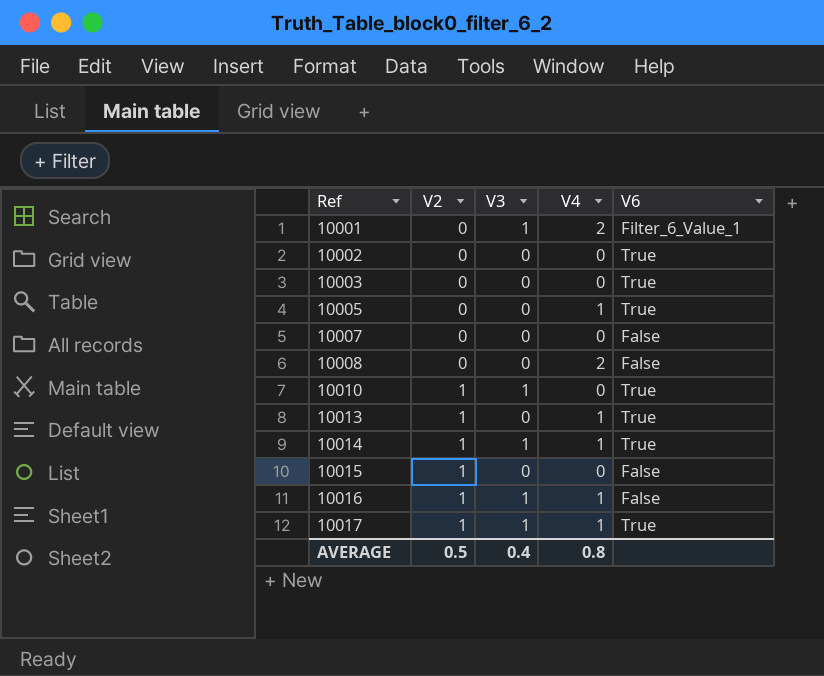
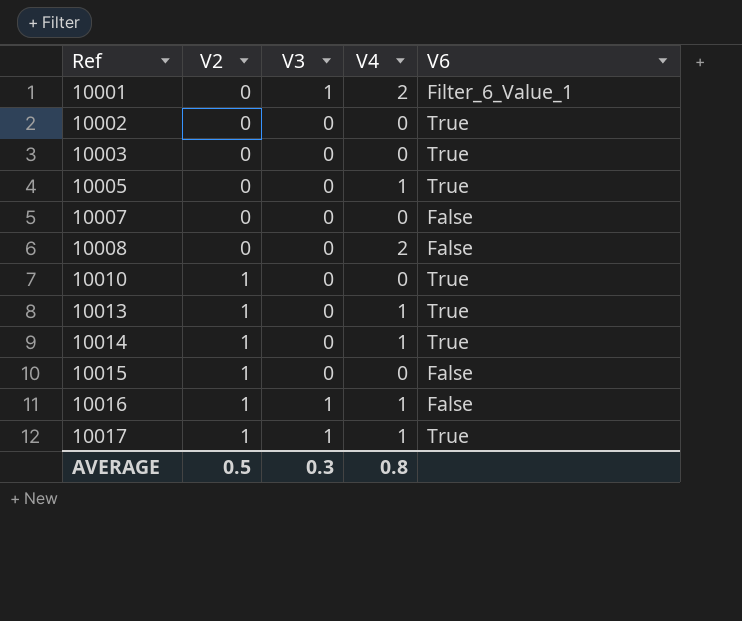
10010 | V3: 1 -> 0
10014 | V3: 1 -> 0
AVERAGE | V3: 0.4 -> 0.3

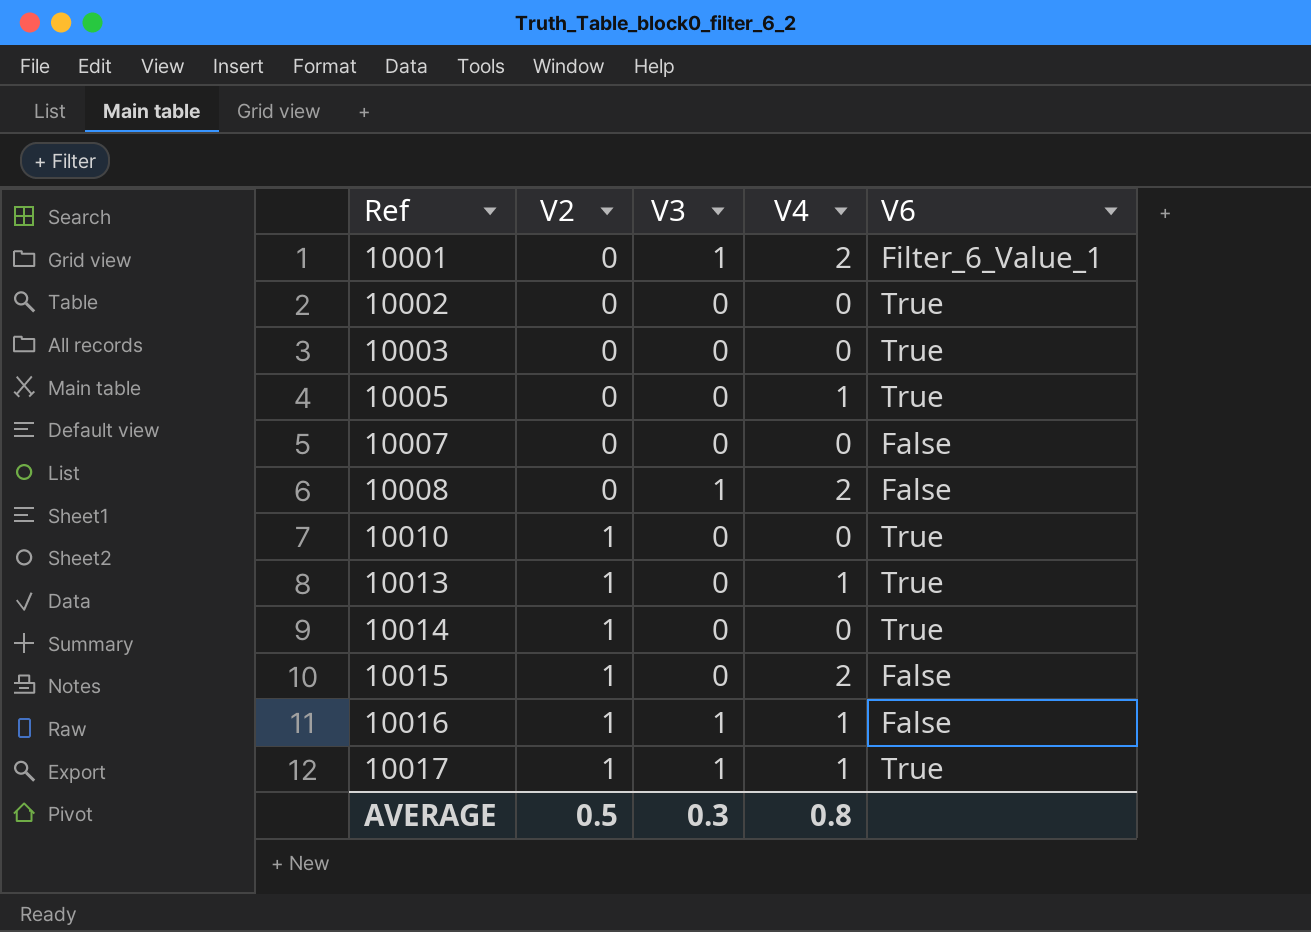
10008 | V3: 0 -> 1
10014 | V4: 1 -> 0
10015 | V4: 0 -> 2

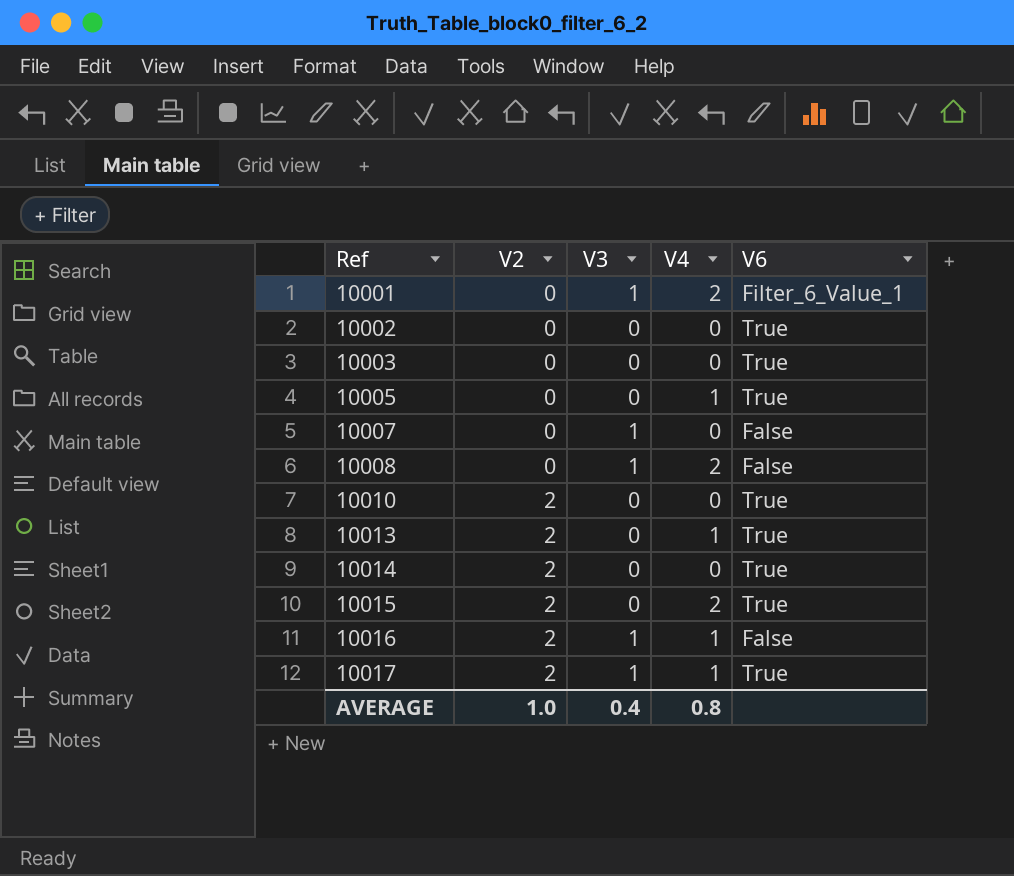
10007 | V3: 0 -> 1
10010 | V2: 1 -> 2
10013 | V2: 1 -> 2
10014 | V2: 1 -> 2
10015 | V2: 1 -> 2
10015 | V6: False -> True
10016 | V2: 1 -> 2
10017 | V2: 1 -> 2
AVERAGE | V2: 0.5 -> 1.0
AVERAGE | V3: 0.3 -> 0.4

